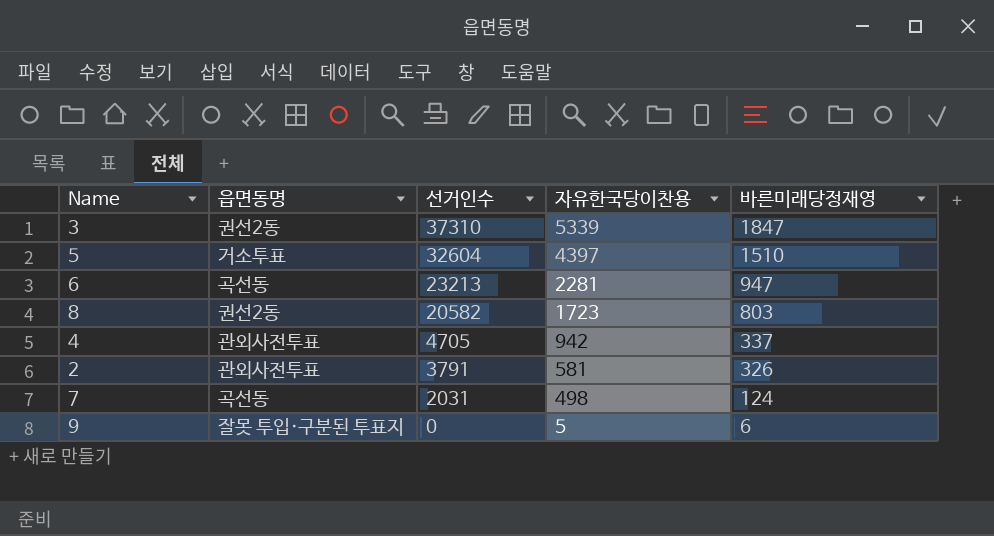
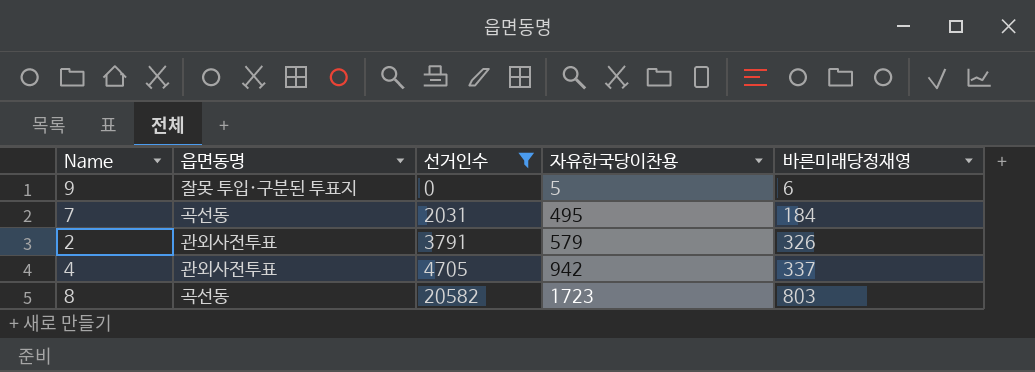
filter: none -> 선거인수 <= 20582
row order: 선거인수 descending -> 선거인수 ascending
7 | 자유한국당이찬용: 498 -> 495
7 | 바른미래당정재영: 124 -> 184
2 | 자유한국당이찬용: 581 -> 579
8 | 읍면동명: 권선2동 -> 곡선동

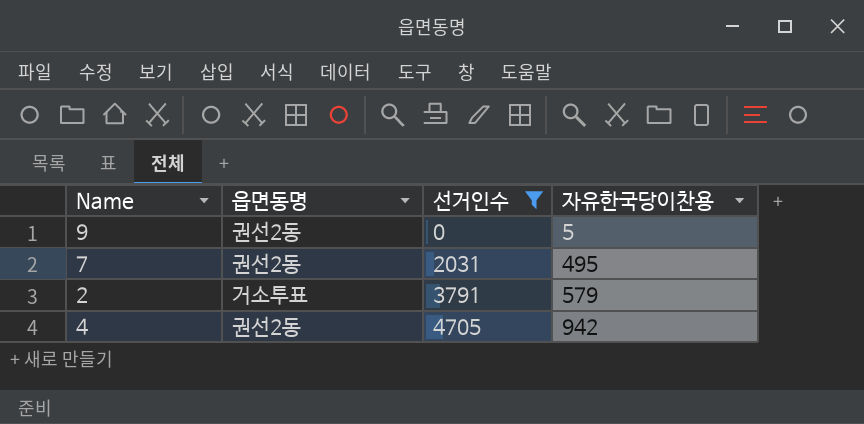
column 바른미래당정재영 | position: 5 -> none
row 8: 곡선동 | 20582 | 1723 | 803 -> none
9 | 읍면동명: 잘못 투입·구분된 투표지 -> 권선2동
7 | 읍면동명: 곡선동 -> 권선2동
2 | 읍면동명: 관외사전투표 -> 거소투표
4 | 읍면동명: 관외사전투표 -> 권선2동

